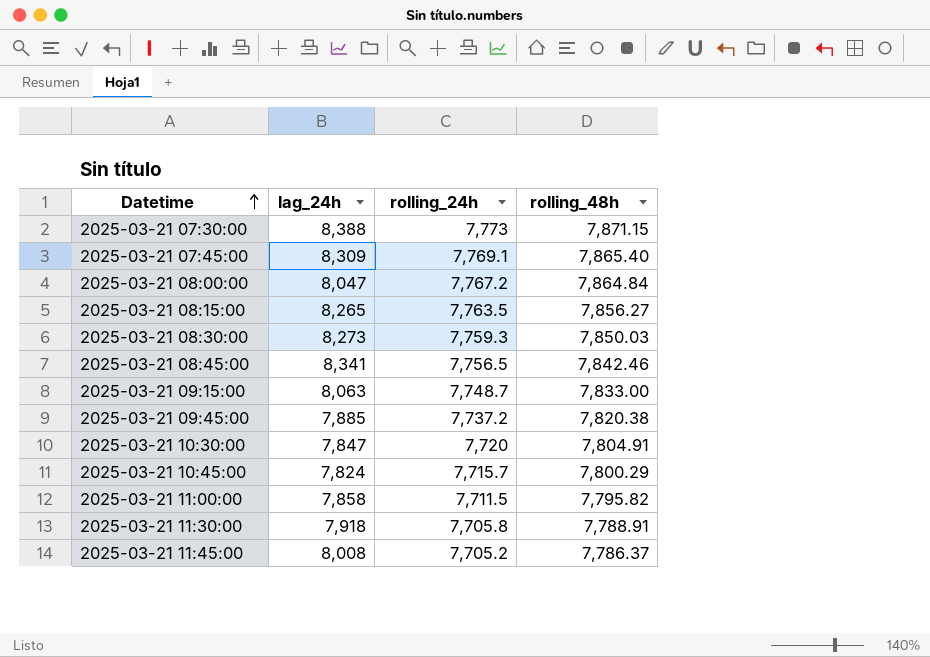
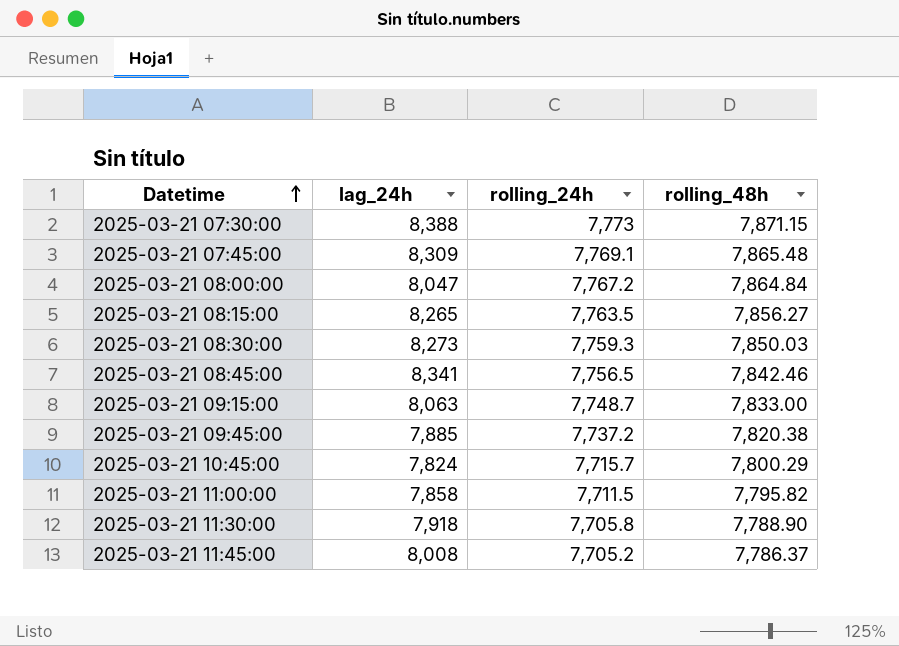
row 2025-03-21 10:30:00: 7,847 | 7,720 | 7,804.91 -> none
2025-03-21 07:45:00 | rolling_48h: 7,865.40 -> 7,865.48
2025-03-21 11:30:00 | rolling_48h: 7,788.91 -> 7,788.90

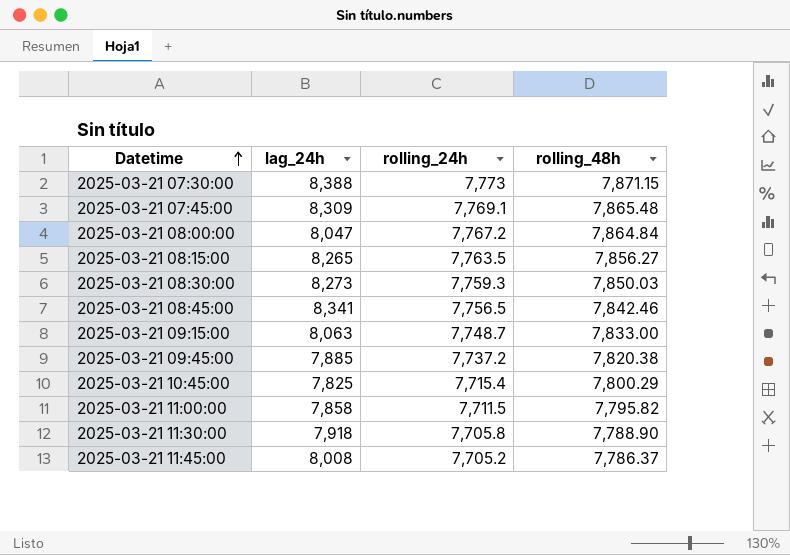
2025-03-21 10:45:00 | lag_24h: 7,824 -> 7,825
2025-03-21 10:45:00 | rolling_24h: 7,715.7 -> 7,715.4

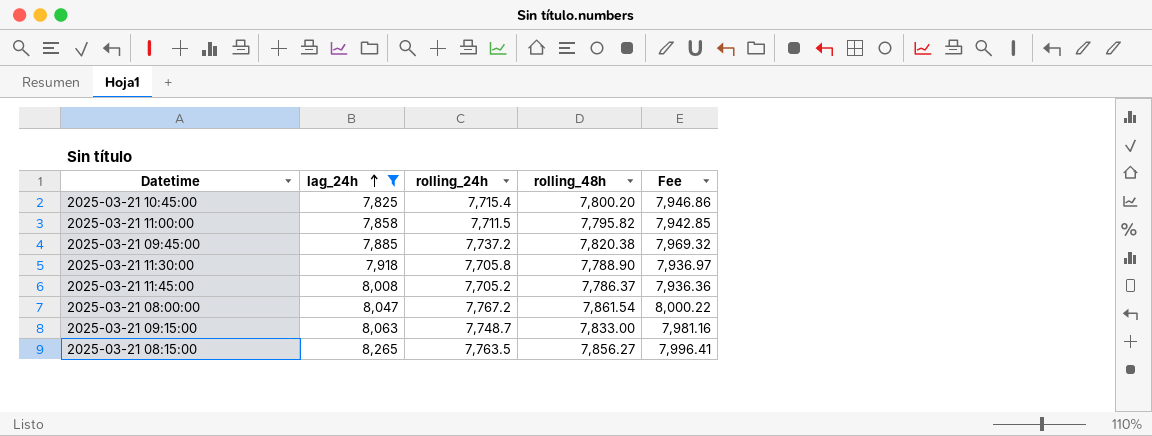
filter: none -> lag_24h <= 8,265
row order: Datetime ascending -> lag_24h ascending
column Fee | formula: none -> [rolling_24h] * 1.03
2025-03-21 10:45:00 | rolling_48h: 7,800.29 -> 7,800.20
2025-03-21 08:00:00 | rolling_48h: 7,864.84 -> 7,861.54

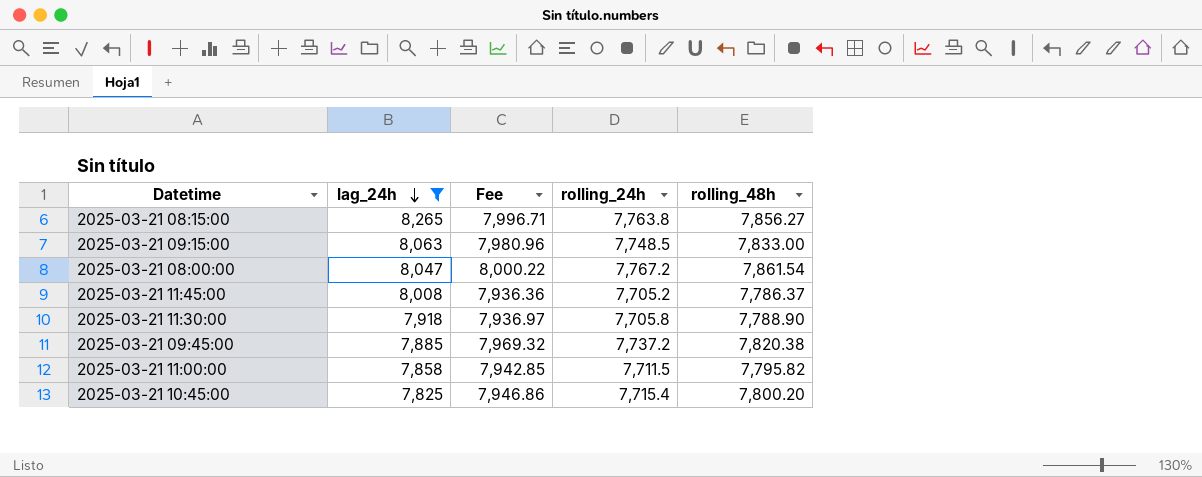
row order: lag_24h ascending -> lag_24h descending
column Fee | position: 5 -> 3
2025-03-21 08:15:00 | Fee: 7,996.41 -> 7,996.71
2025-03-21 08:15:00 | rolling_24h: 7,763.5 -> 7,763.8
2025-03-21 09:15:00 | Fee: 7,981.16 -> 7,980.96
2025-03-21 09:15:00 | rolling_24h: 7,748.7 -> 7,748.5

